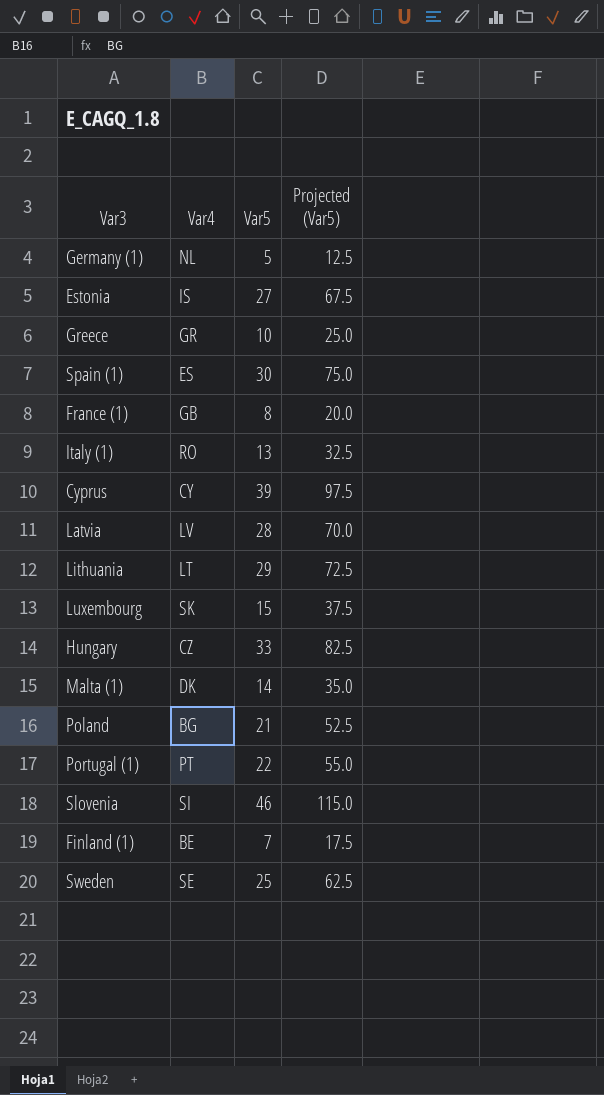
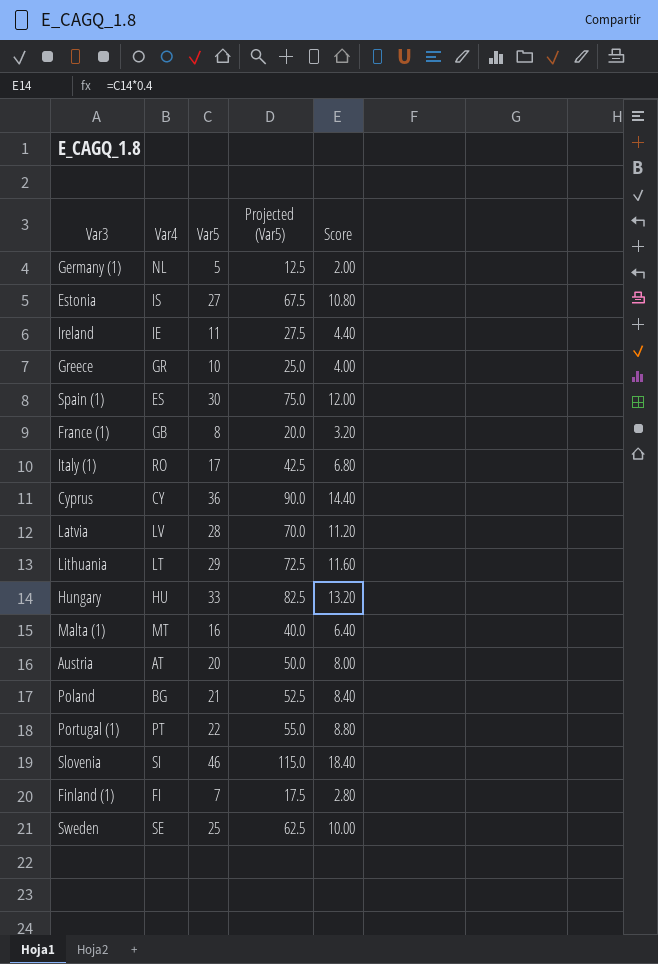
column Score | formula: none -> [Var5] * 0.4
row Luxembourg: SK | 15 | 37.5 -> none
row Ireland: none -> IE | 11 | 27.5 | 4.40
Italy (1) | Var5: 13 -> 17
Italy (1) | Projected (Var5): 32.5 -> 42.5
Cyprus | Var5: 39 -> 36
Cyprus | Projected (Var5): 97.5 -> 90.0
Hungary | Var4: CZ -> HU
Malta (1) | Var4: DK -> MT
Malta (1) | Var5: 14 -> 16
Malta (1) | Projected (Var5): 35.0 -> 40.0
row Austria: none -> AT | 20 | 50.0 | 8.00
Finland (1) | Var4: BE -> FI

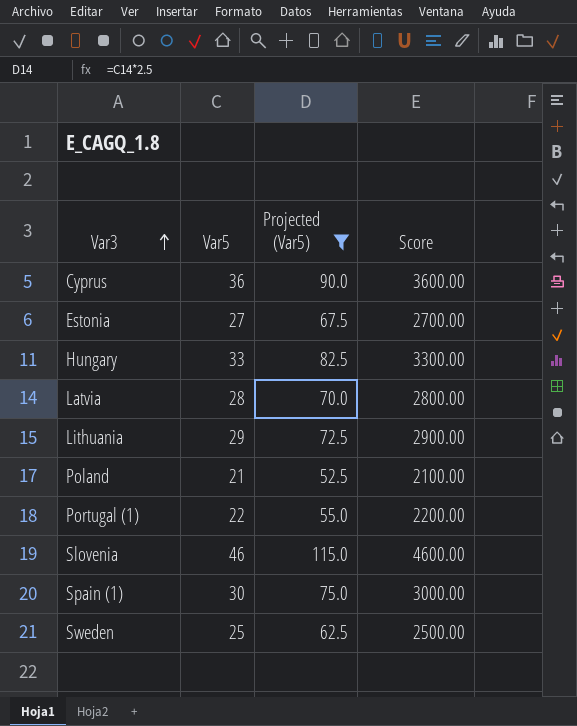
filter: none -> Projected (Var5) >= 52.5
row order: none -> Var3 ascending
column Var4 | position: 2 -> none
column Score | formula: [Var5] * 0.4 -> [Var5] * 100

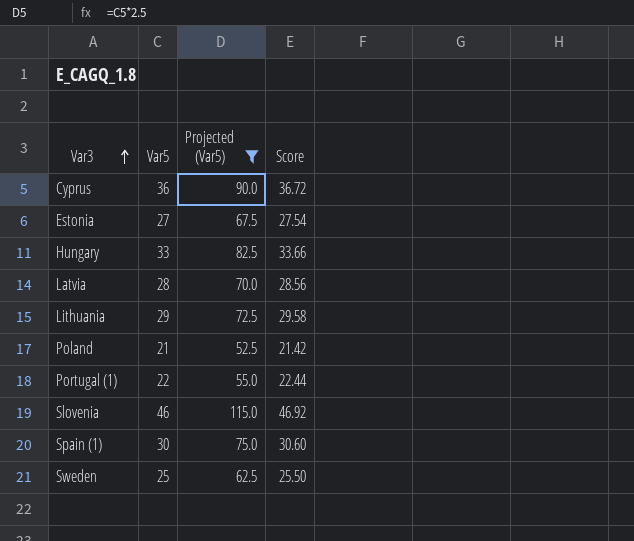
column Score | formula: [Var5] * 100 -> [Var5] * 1.02

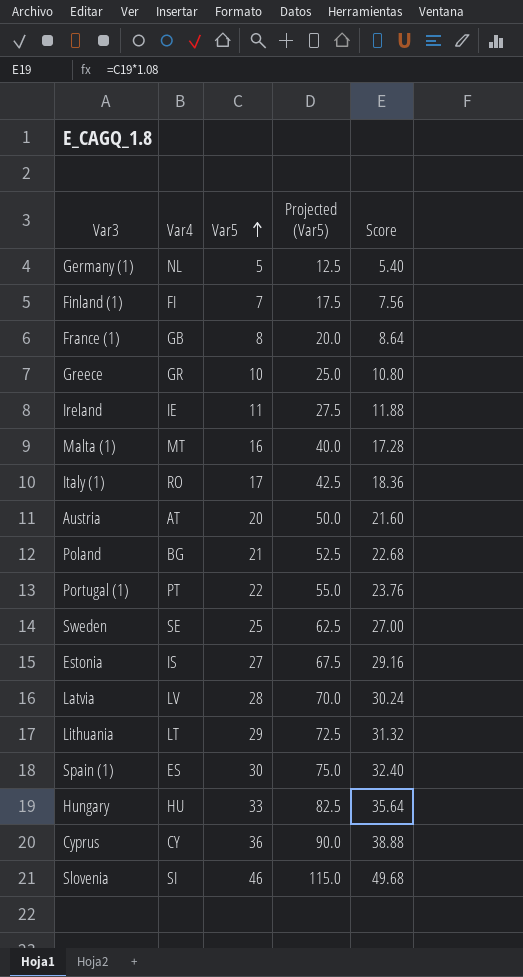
filter: Projected (Var5) >= 52.5 -> none
row order: Var3 ascending -> Var5 ascending
column Var4 | position: none -> 2
column Score | formula: [Var5] * 1.02 -> [Var5] * 1.08

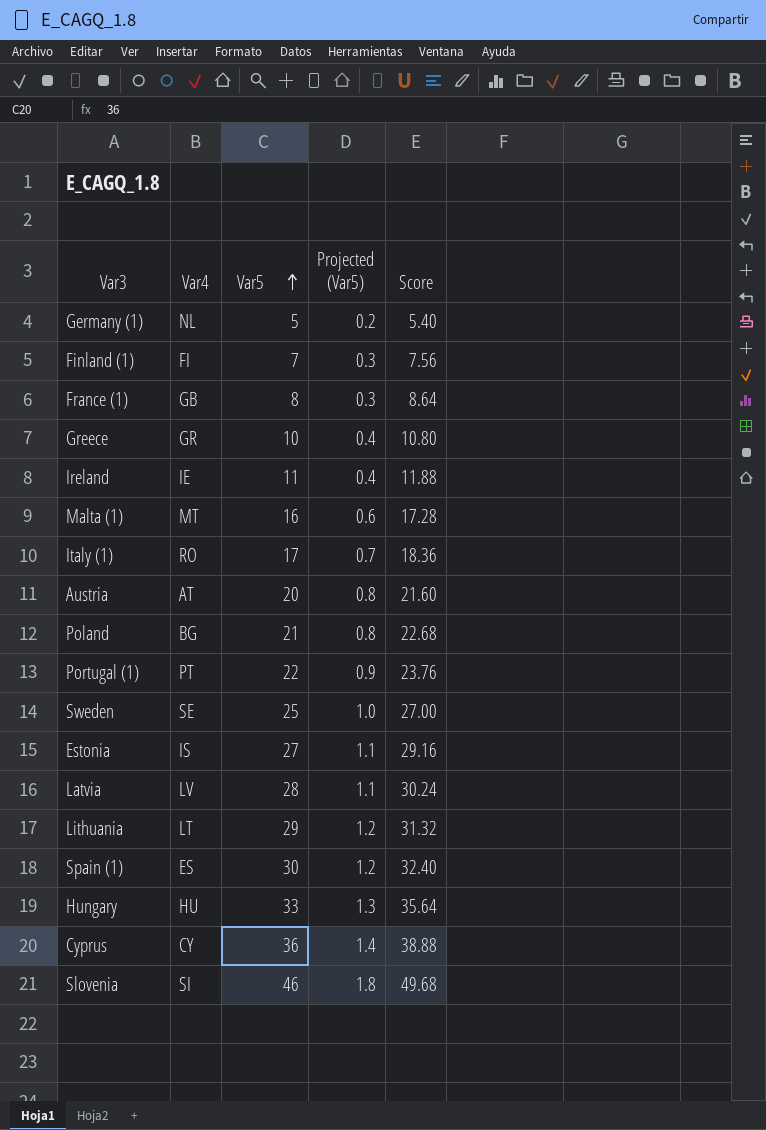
column Projected (Var5) | formula: [Var5] * 2.5 -> [Var5] * 0.04

